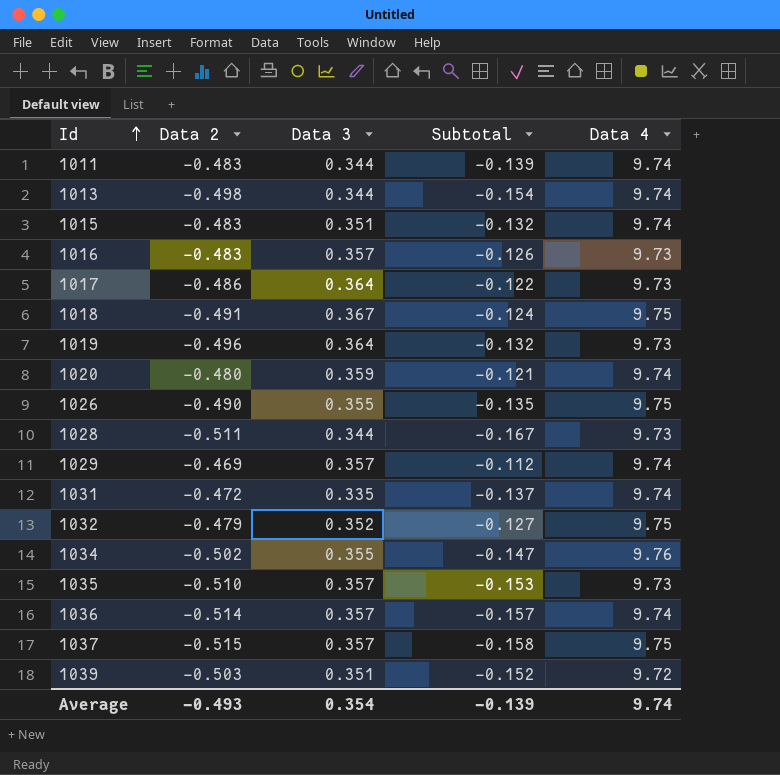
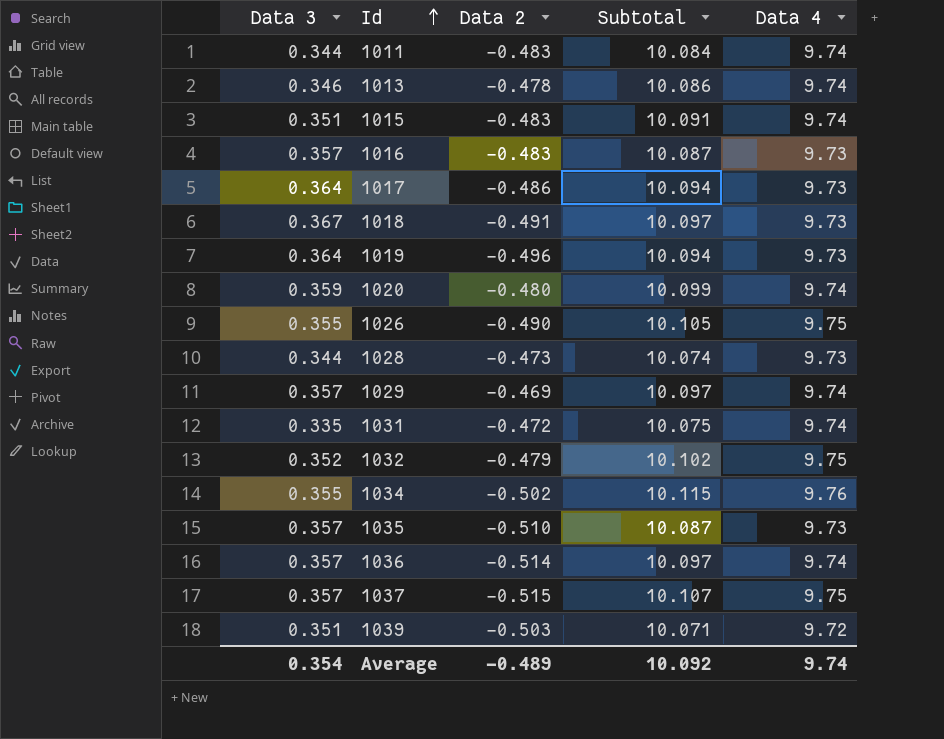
column Data 3 | position: 3 -> 1
column Subtotal | formula: [Data 2] + [Data 3] -> [Data 3] + [Data 4]
1013 | Data 3: 0.344 -> 0.346
1013 | Data 2: -0.498 -> -0.478
1018 | Data 4: 9.75 -> 9.73
1028 | Data 2: -0.511 -> -0.473
Average | Data 2: -0.493 -> -0.489
Average | Subtotal: -0.139 -> 10.092

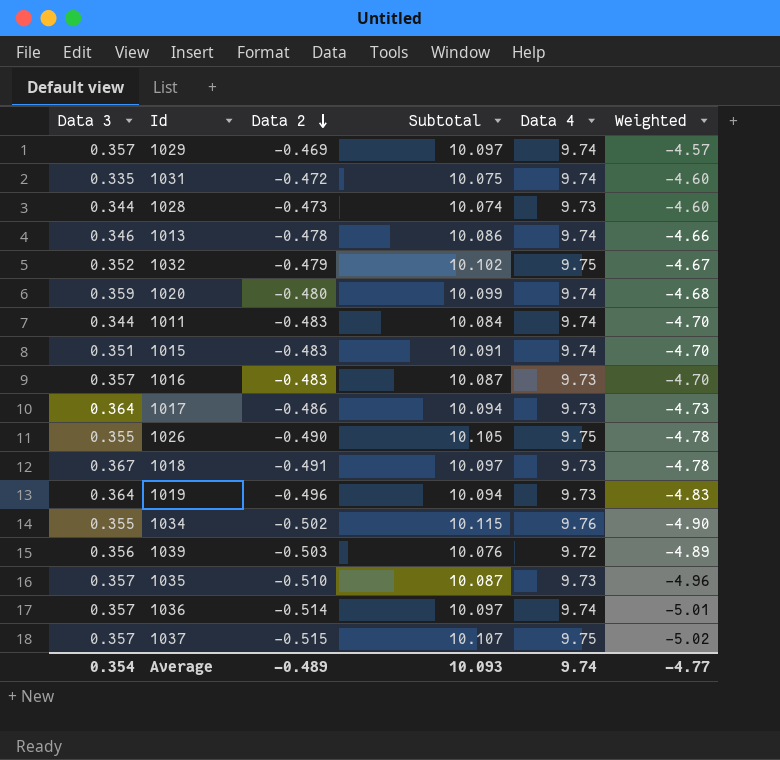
row order: Id ascending -> Data 2 descending
column Weighted | formula: none -> [Data 2] * [Data 4]
1039 | Data 3: 0.351 -> 0.356
1039 | Subtotal: 10.071 -> 10.076
Average | Subtotal: 10.092 -> 10.093

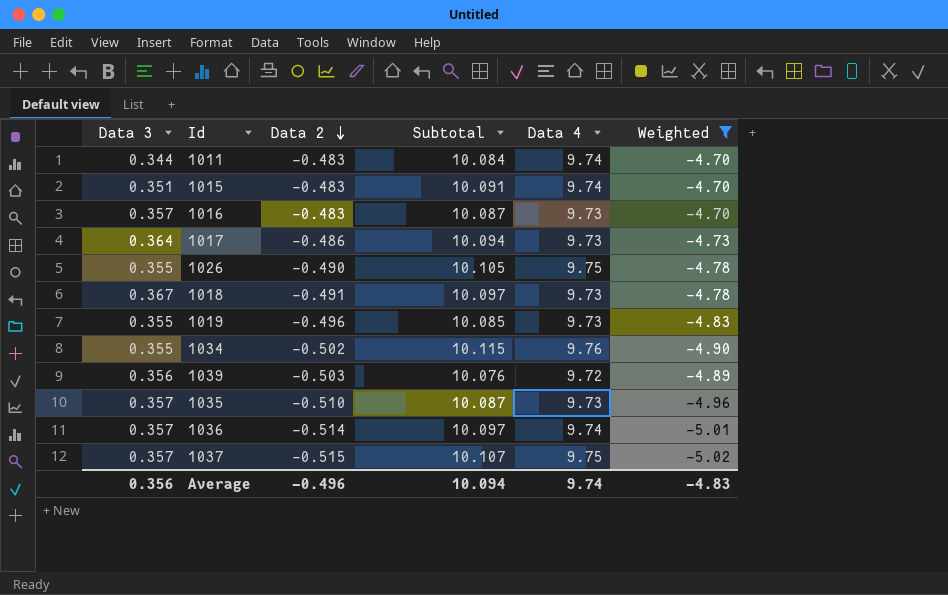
filter: none -> Weighted <= -4.70
1019 | Data 3: 0.364 -> 0.355
1019 | Subtotal: 10.094 -> 10.085
Average | Data 3: 0.354 -> 0.356
Average | Data 2: -0.489 -> -0.496
Average | Subtotal: 10.093 -> 10.094
Average | Weighted: -4.77 -> -4.83

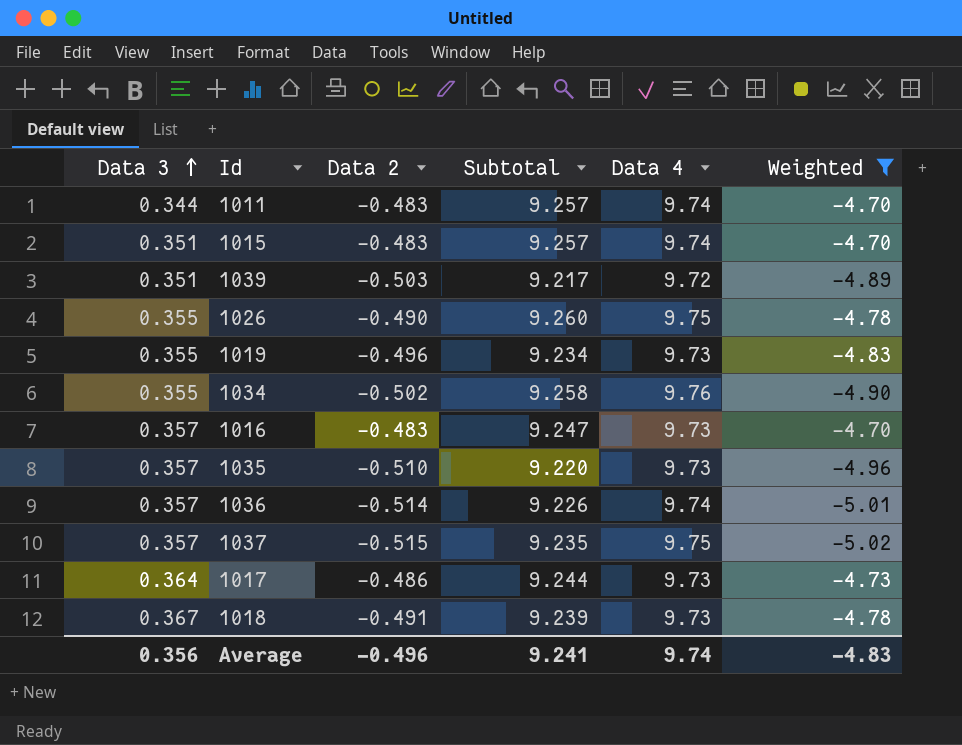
row order: Data 2 descending -> Data 3 ascending
column Subtotal | formula: [Data 3] + [Data 4] -> [Data 2] + [Data 4]
1039 | Data 3: 0.356 -> 0.351
Average | Subtotal: 10.094 -> 9.241

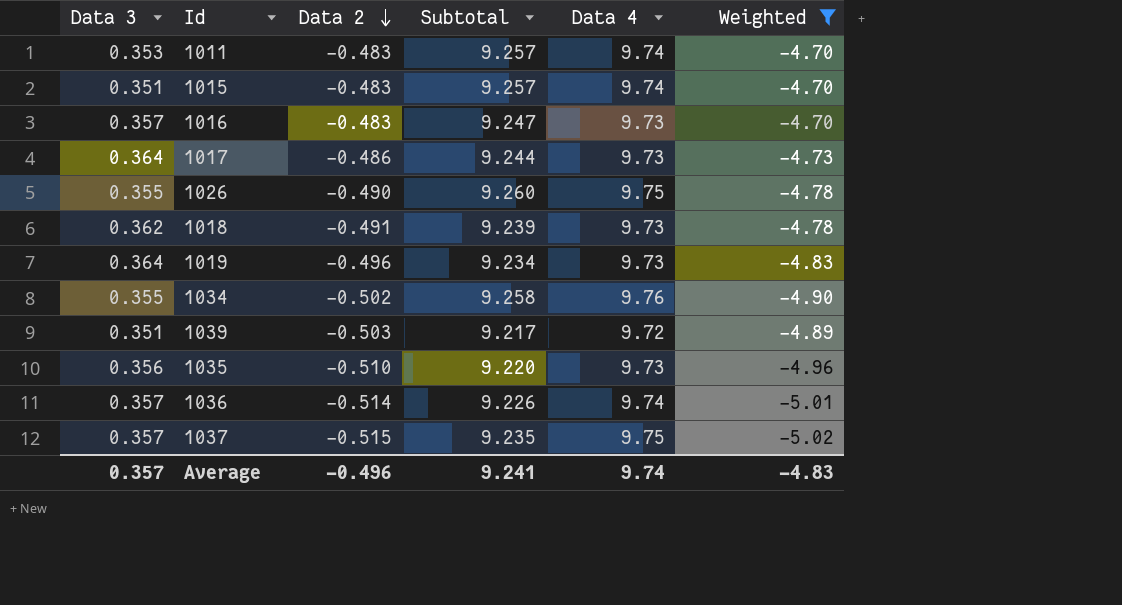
row order: Data 3 ascending -> Data 2 descending
1011 | Data 3: 0.344 -> 0.353
1018 | Data 3: 0.367 -> 0.362
1019 | Data 3: 0.355 -> 0.364
1035 | Data 3: 0.357 -> 0.356
Average | Data 3: 0.356 -> 0.357

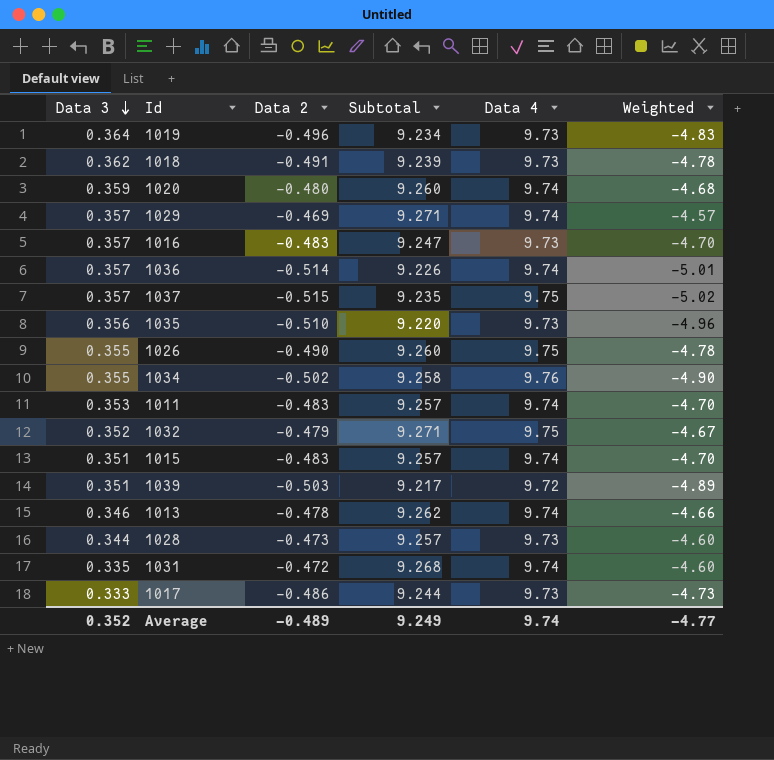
filter: Weighted <= -4.70 -> none
row order: Data 2 descending -> Data 3 descending
1017 | Data 3: 0.364 -> 0.333
Average | Data 3: 0.357 -> 0.352
Average | Data 2: -0.496 -> -0.489
Average | Subtotal: 9.241 -> 9.249
Average | Weighted: -4.83 -> -4.77

